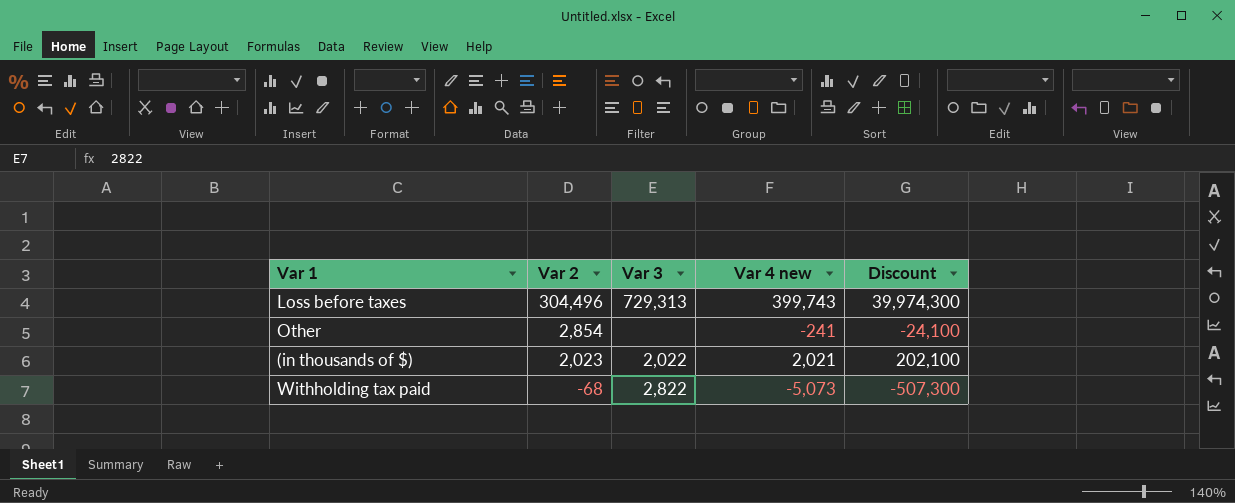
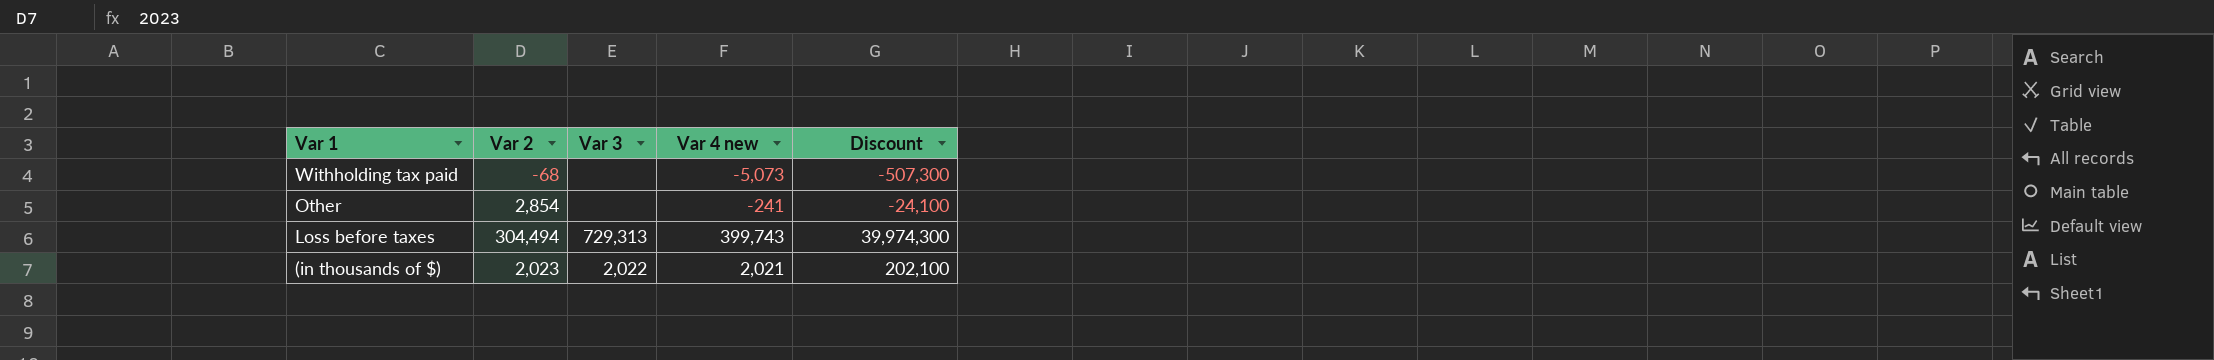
row order: Var 2 descending -> Var 1 descending
Withholding tax paid | Var 3: 2,822 -> none
Loss before taxes | Var 2: 304,496 -> 304,494

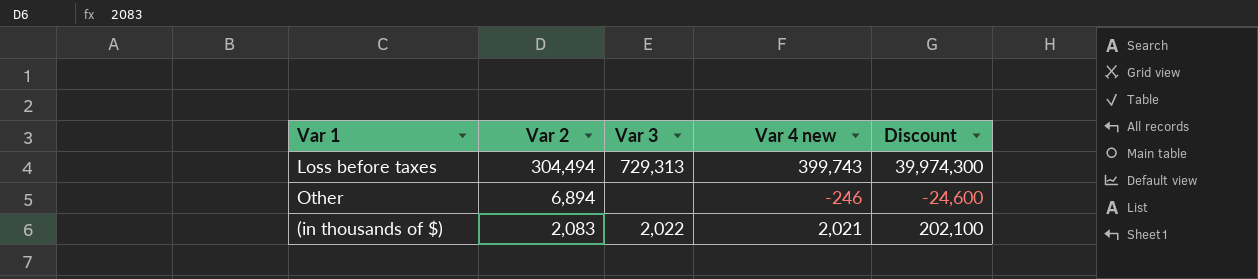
row order: Var 1 descending -> Var 2 descending
row Withholding tax paid: -68 | none | -5,073 | -507,300 -> none
Other | Var 2: 2,854 -> 6,894
Other | Var 4 new: -241 -> -246
Other | Discount: -24,100 -> -24,600
(in thousands of $) | Var 2: 2,023 -> 2,083

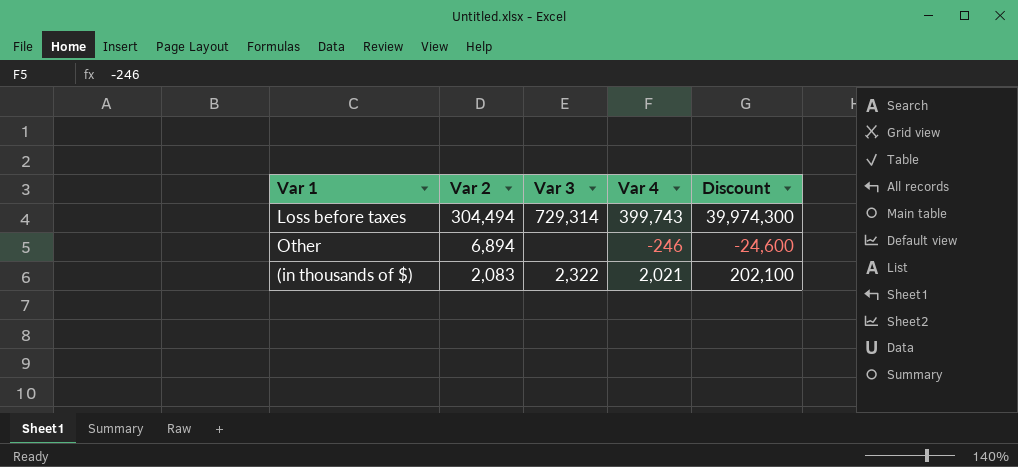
column name: Var 4 new -> Var 4
Loss before taxes | Var 3: 729,313 -> 729,314
(in thousands of $) | Var 3: 2,022 -> 2,322

